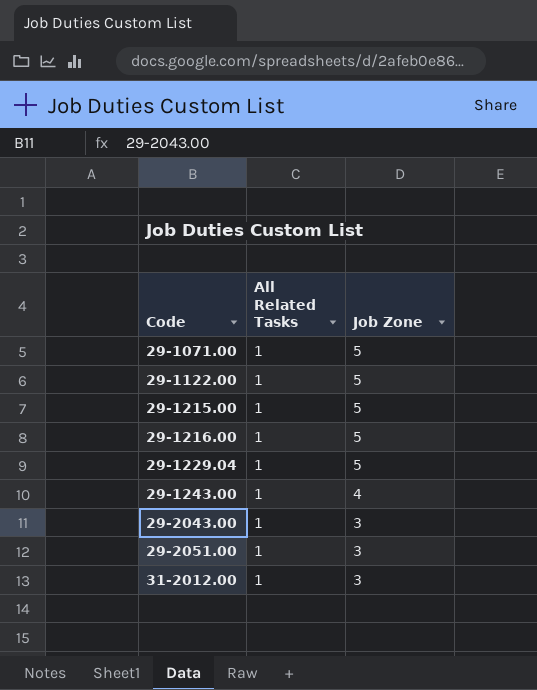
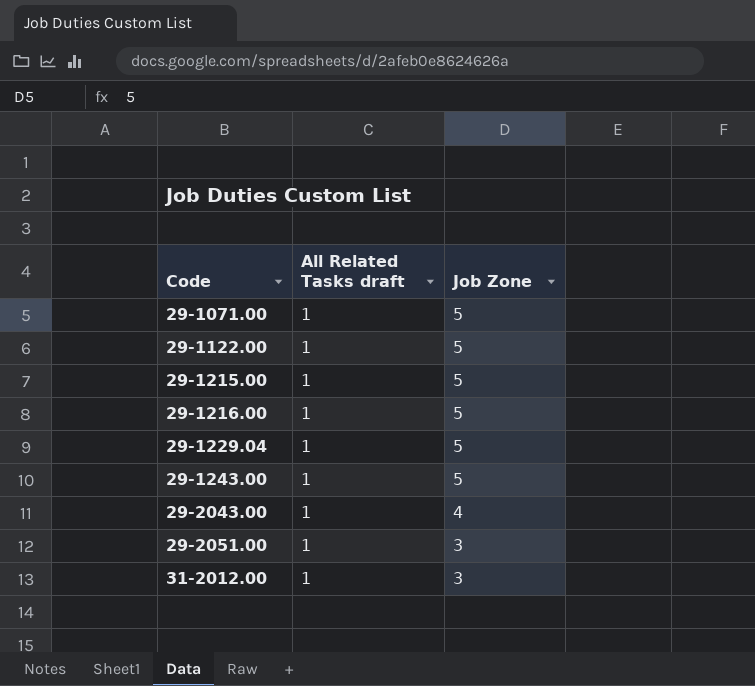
column name: All Related Tasks -> All Related Tasks draft
29-1243.00 | Job Zone: 4 -> 5
29-2043.00 | Job Zone: 3 -> 4

